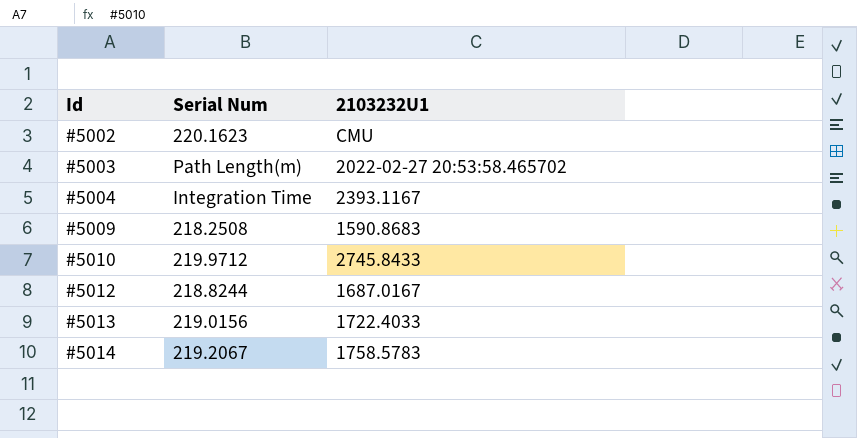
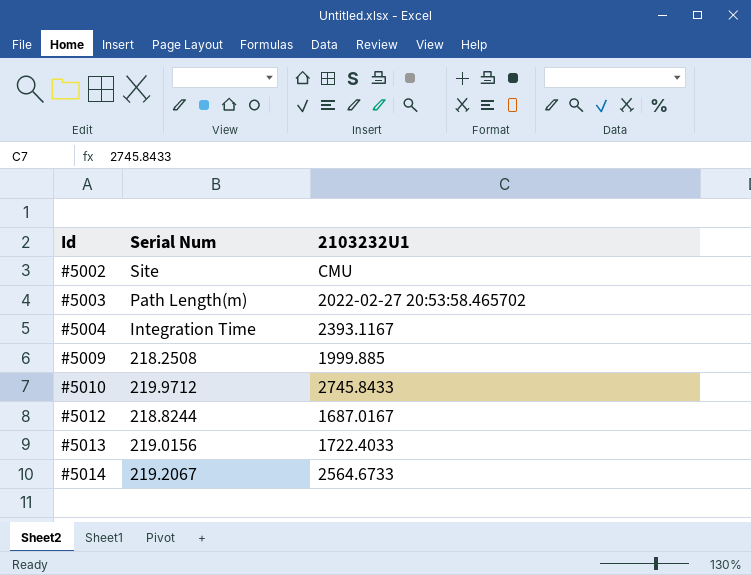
#5002 | Serial Num: 220.1623 -> Site
#5009 | 2103232U1: 1590.8683 -> 1999.885
#5014 | 2103232U1: 1758.5783 -> 2564.6733

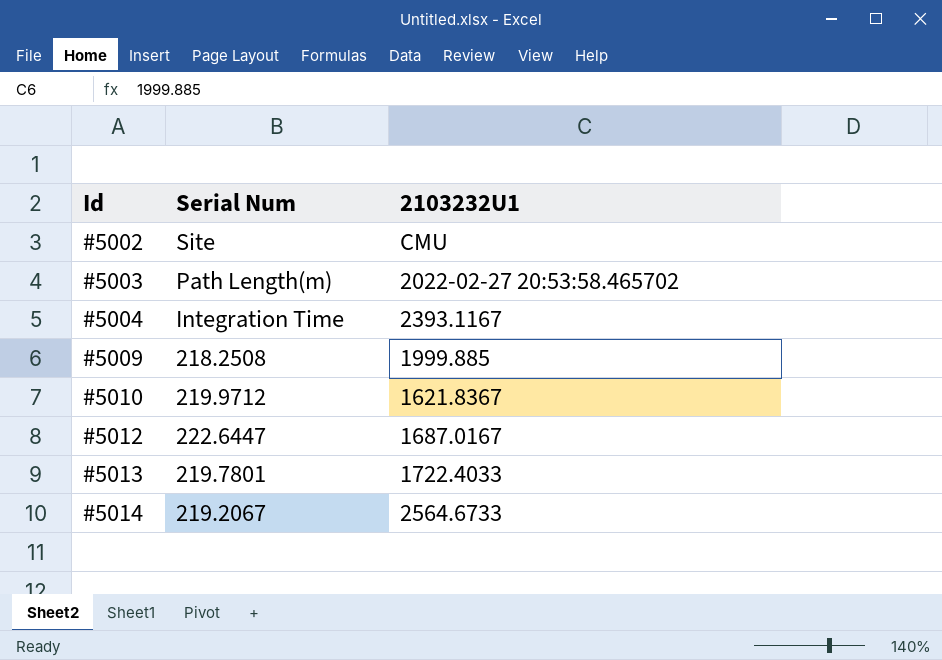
#5010 | 2103232U1: 2745.8433 -> 1621.8367
#5012 | Serial Num: 218.8244 -> 222.6447
#5013 | Serial Num: 219.0156 -> 219.7801

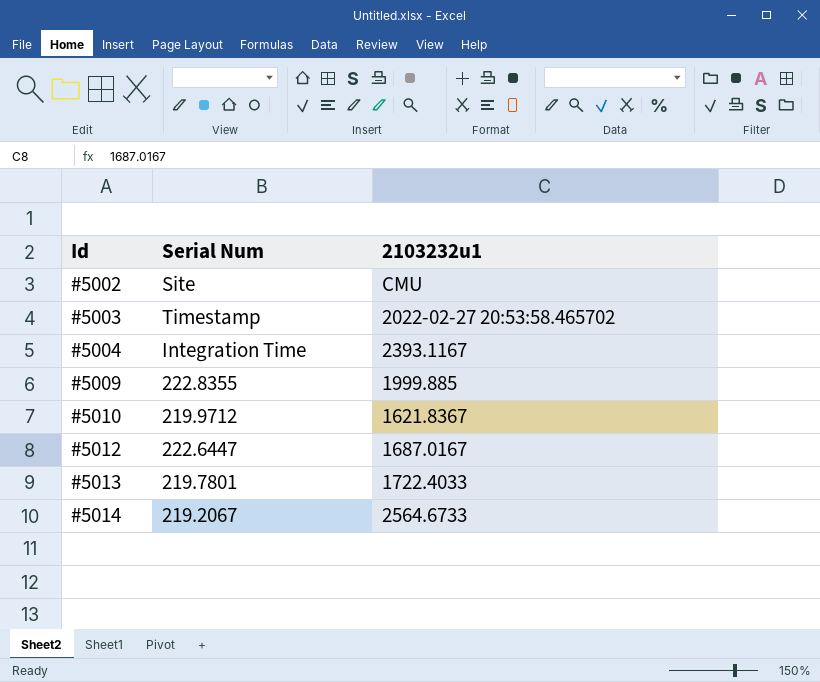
column name: 2103232U1 -> 2103232u1
#5003 | Serial Num: Path Length(m) -> Timestamp
#5009 | Serial Num: 218.2508 -> 222.8355

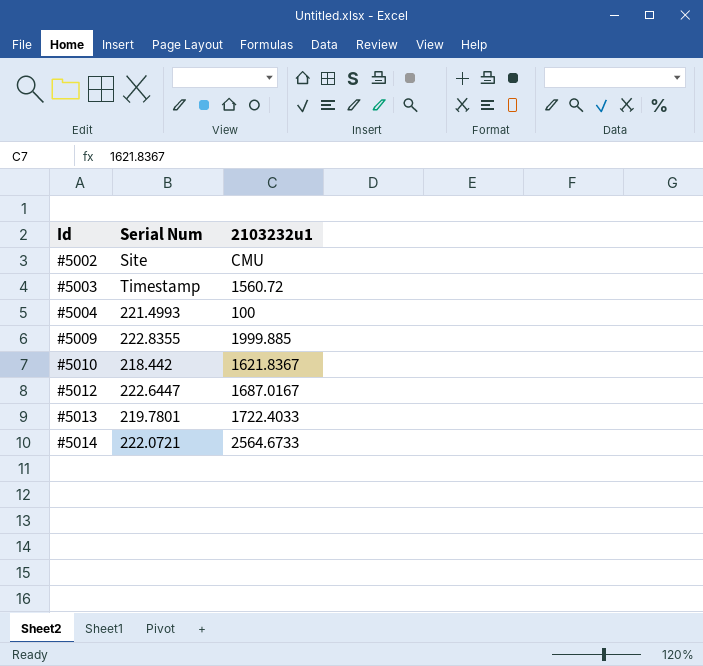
#5003 | 2103232u1: 2022-02-27 20:53:58.465702 -> 1560.72
#5004 | Serial Num: Integration Time -> 221.4993
#5004 | 2103232u1: 2393.1167 -> 100
#5010 | Serial Num: 219.9712 -> 218.442
#5014 | Serial Num: 219.2067 -> 222.0721

